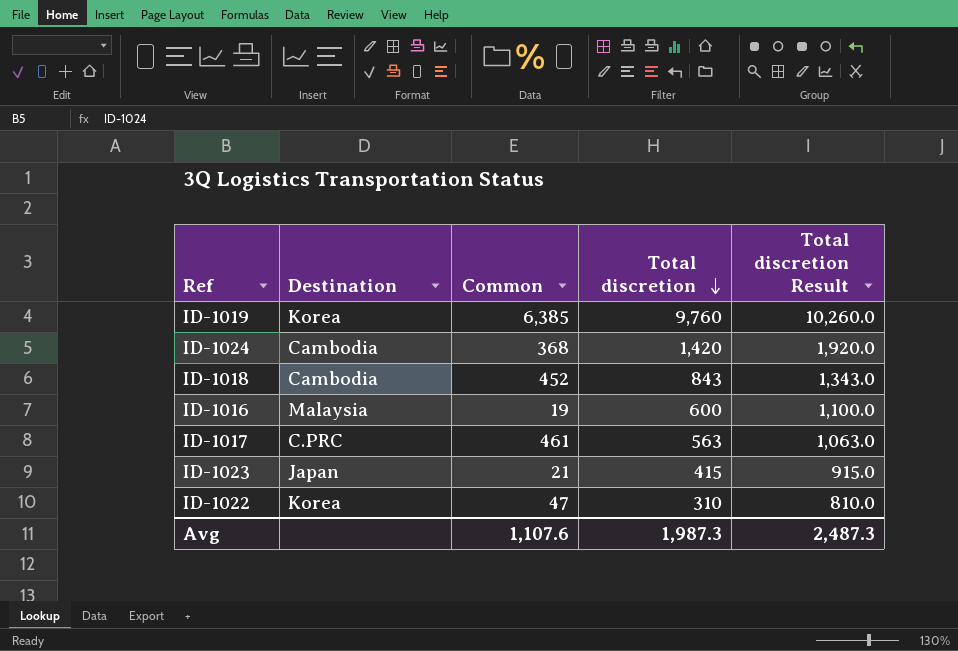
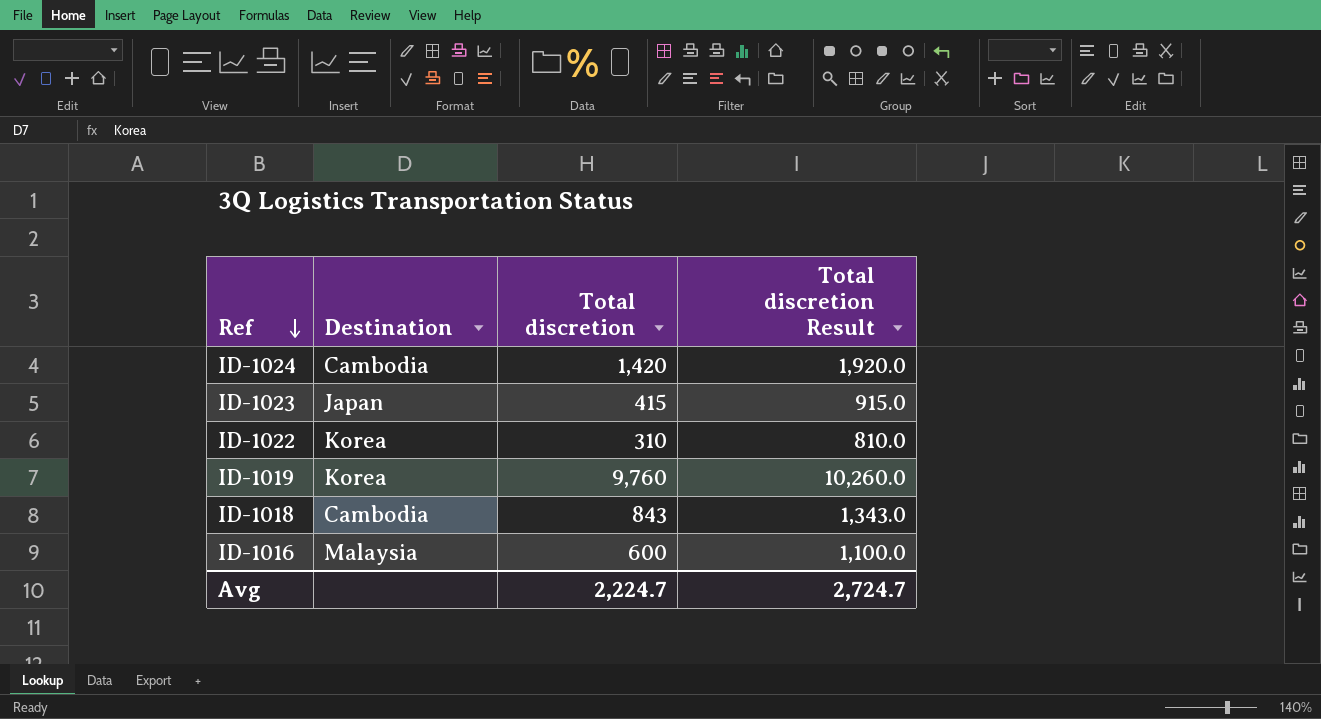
row order: Total discretion descending -> Ref descending
column Common | position: 3 -> none
row ID-1017: C.PRC | 461 | 563 | 1,063.0 -> none
Avg | Total discretion: 1,987.3 -> 2,224.7
Avg | Total discretion Result: 2,487.3 -> 2,724.7

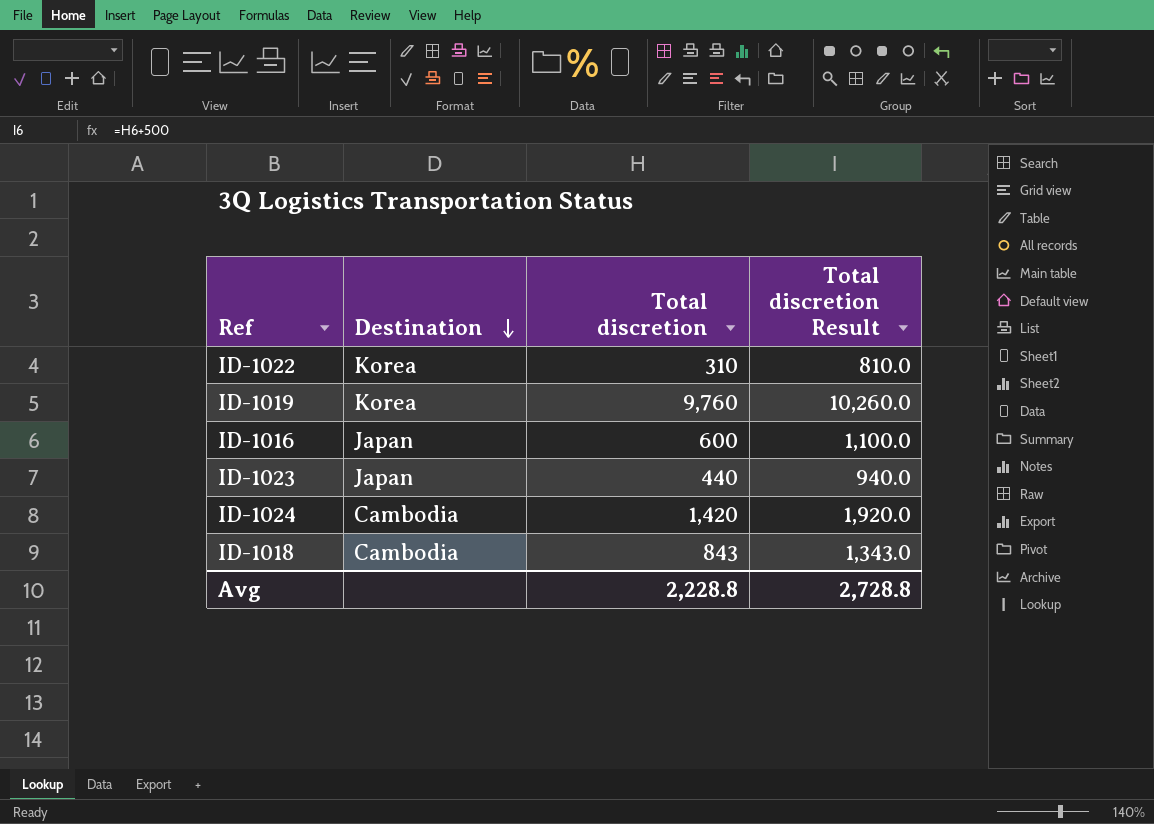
row order: Ref descending -> Destination descending
ID-1016 | Destination: Malaysia -> Japan
ID-1023 | Total discretion: 415 -> 440
ID-1023 | Total discretion Result: 915.0 -> 940.0
Avg | Total discretion: 2,224.7 -> 2,228.8
Avg | Total discretion Result: 2,724.7 -> 2,728.8

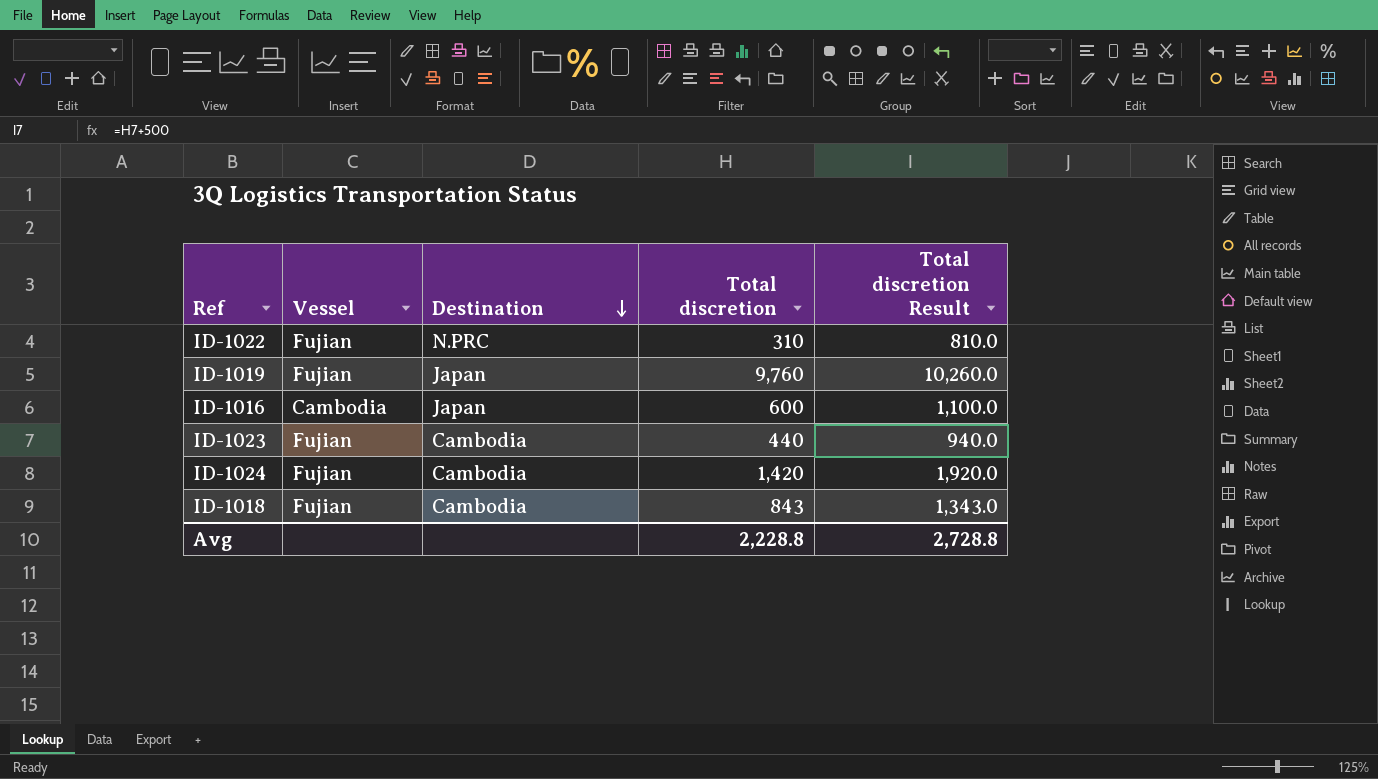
column Vessel | position: none -> 2
ID-1022 | Destination: Korea -> N.PRC
ID-1019 | Destination: Korea -> Japan
ID-1023 | Destination: Japan -> Cambodia

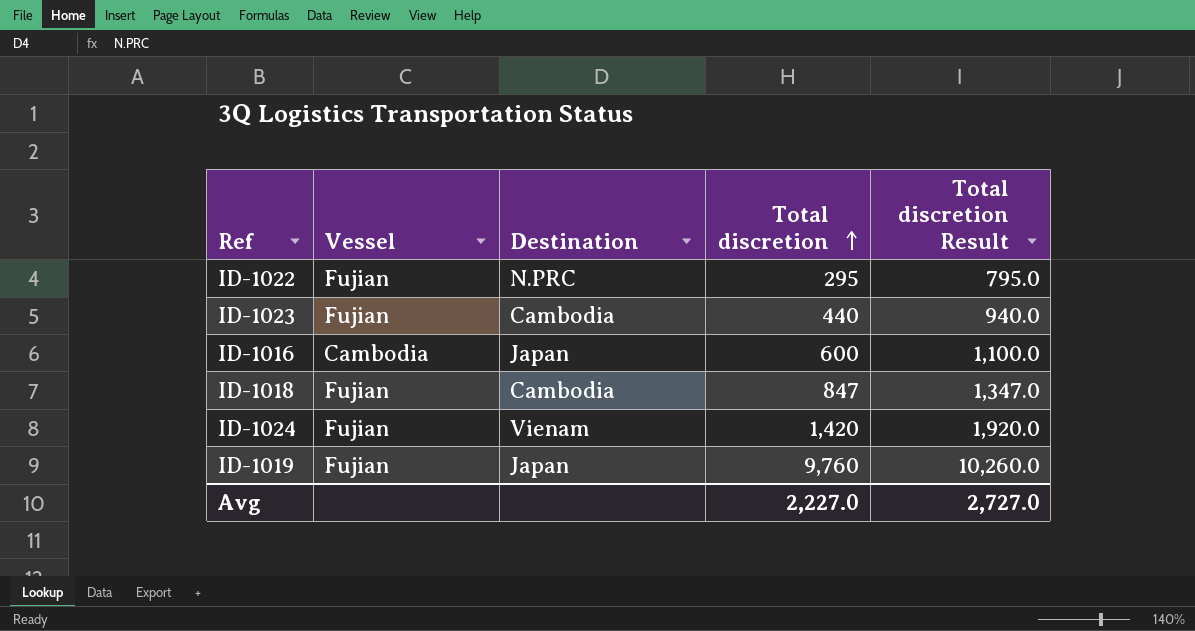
row order: Destination descending -> Total discretion ascending
ID-1022 | Total discretion: 310 -> 295
ID-1022 | Total discretion Result: 810.0 -> 795.0
ID-1018 | Total discretion: 843 -> 847
ID-1018 | Total discretion Result: 1,343.0 -> 1,347.0
ID-1024 | Destination: Cambodia -> Vienam
Avg | Total discretion: 2,228.8 -> 2,227.0
Avg | Total discretion Result: 2,728.8 -> 2,727.0

